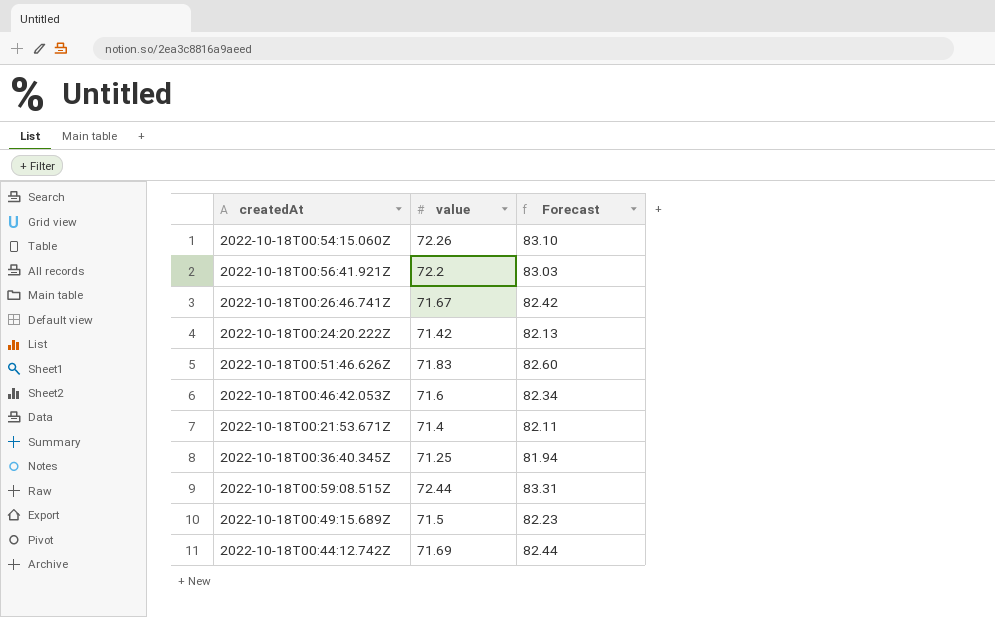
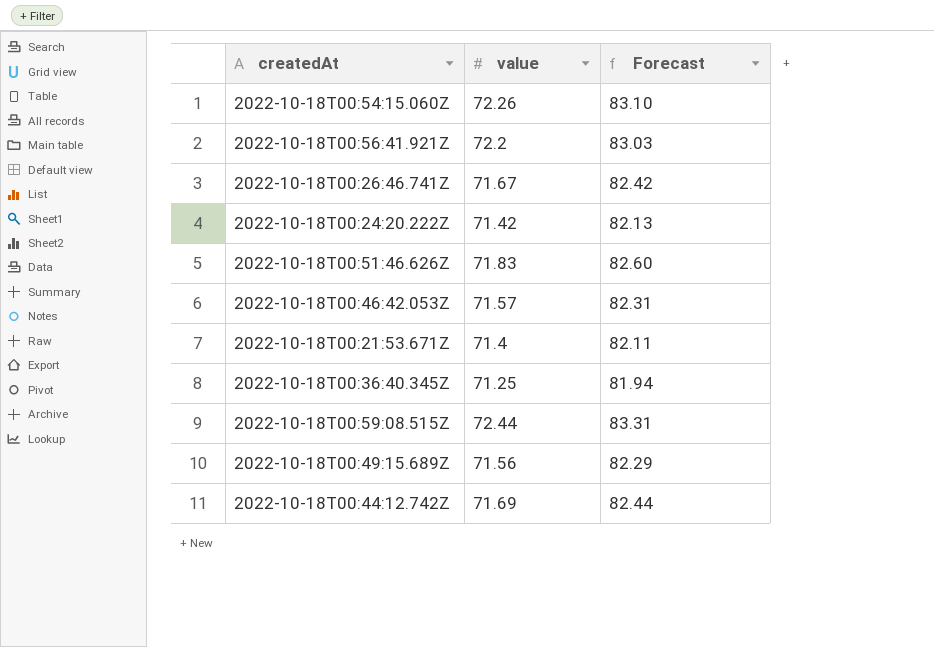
2022-10-18T00:46:42.053Z | value: 71.6 -> 71.57
2022-10-18T00:46:42.053Z | Forecast: 82.34 -> 82.31
2022-10-18T00:49:15.689Z | value: 71.5 -> 71.56
2022-10-18T00:49:15.689Z | Forecast: 82.23 -> 82.29

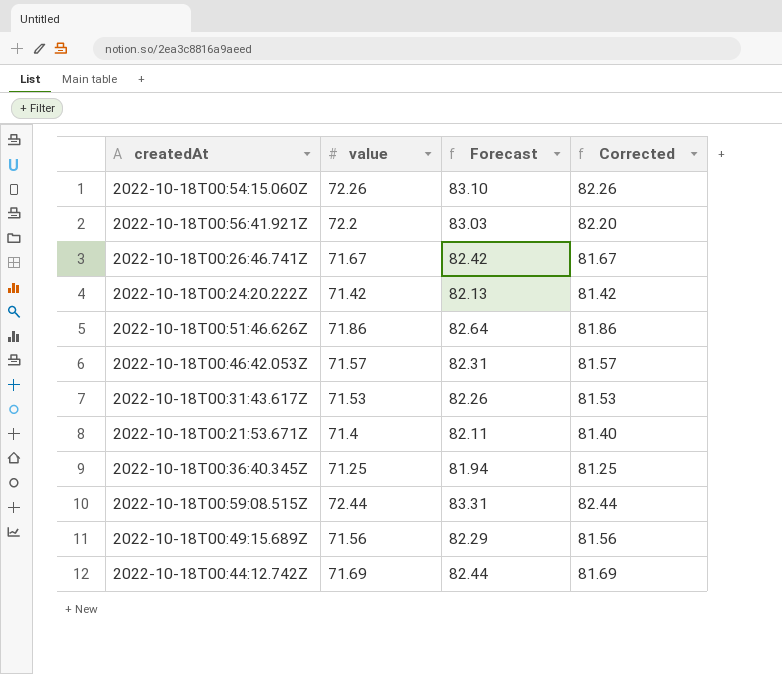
column Corrected | formula: none -> [value] + 10
2022-10-18T00:51:46.626Z | value: 71.83 -> 71.86
2022-10-18T00:51:46.626Z | Forecast: 82.60 -> 82.64
row 2022-10-18T00:31:43.617Z: none -> 71.53 | 82.26 | 81.53

